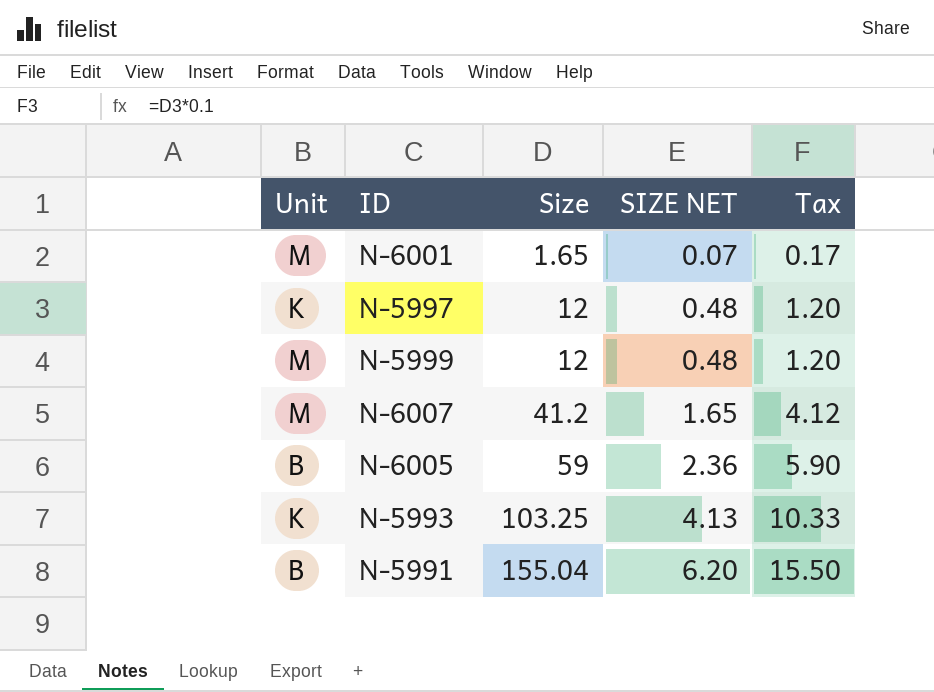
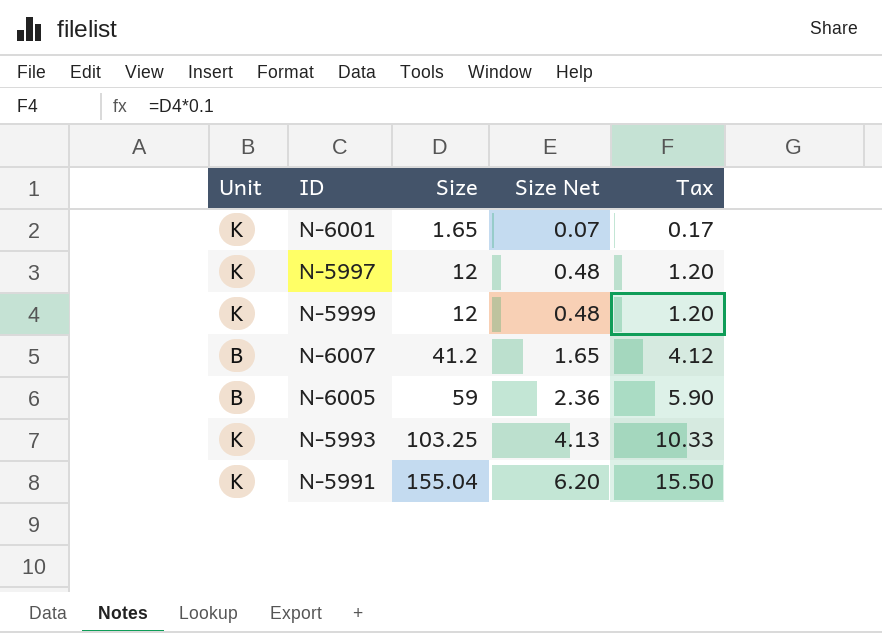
column name: SIZE NET -> Size Net
N-6001 | Unit: M -> K
N-5999 | Unit: M -> K
N-6007 | Unit: M -> B
N-5991 | Unit: B -> K

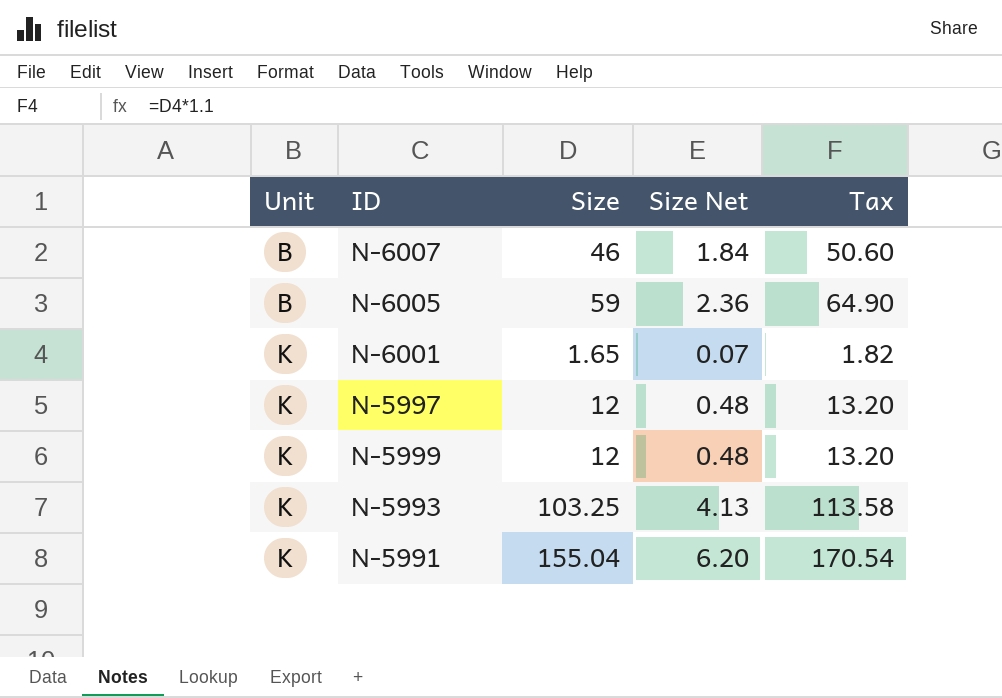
row order: Size ascending -> Unit ascending
column Tax | formula: [Size] * 0.1 -> [Size] * 1.1
N-6007 | Size: 41.2 -> 46
N-6007 | Size Net: 1.65 -> 1.84

